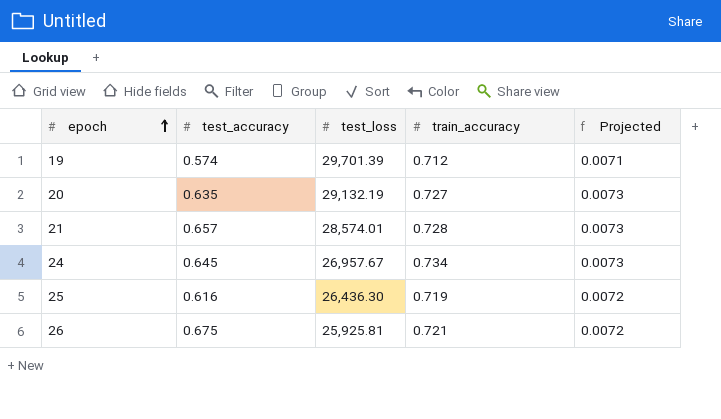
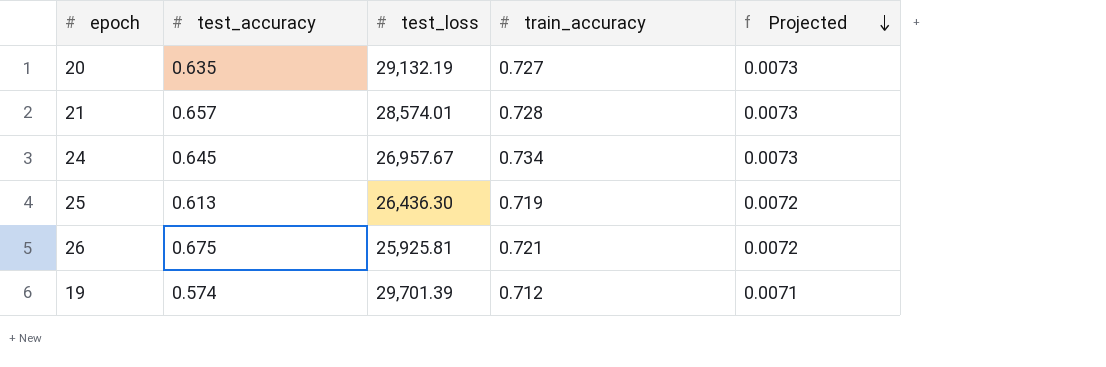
row order: epoch ascending -> Projected descending
25 | test_accuracy: 0.616 -> 0.613

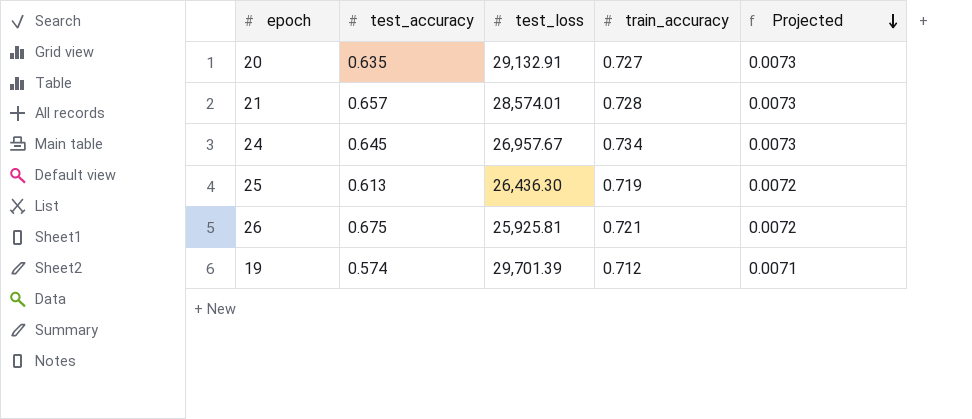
20 | test_loss: 29,132.19 -> 29,132.91

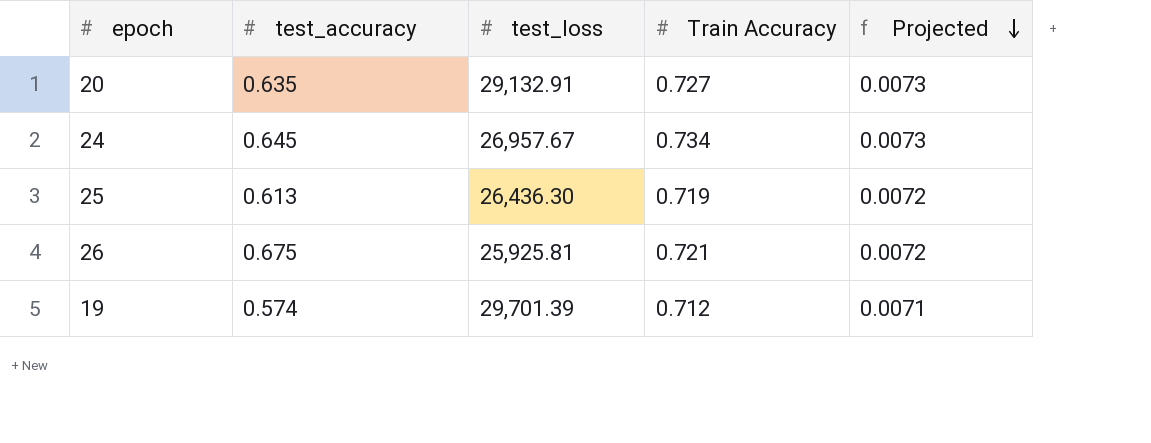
column name: train_accuracy -> Train Accuracy
row 21: 0.657 | 28,574.01 | 0.728 | 0.0073 -> none

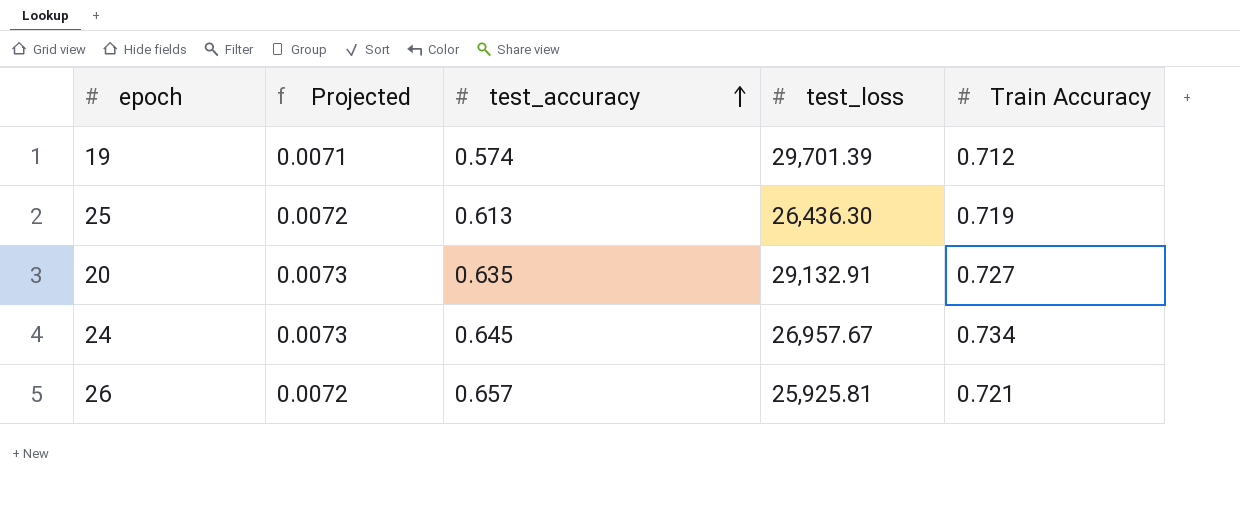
row order: Projected descending -> test_accuracy ascending
column Projected | position: 5 -> 2
26 | test_accuracy: 0.675 -> 0.657

